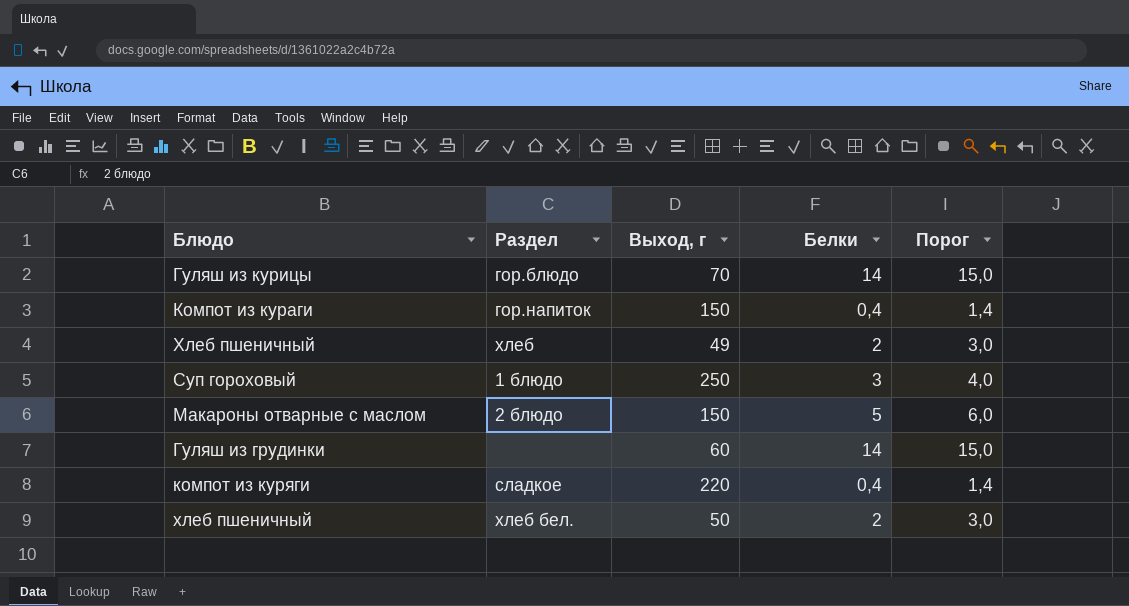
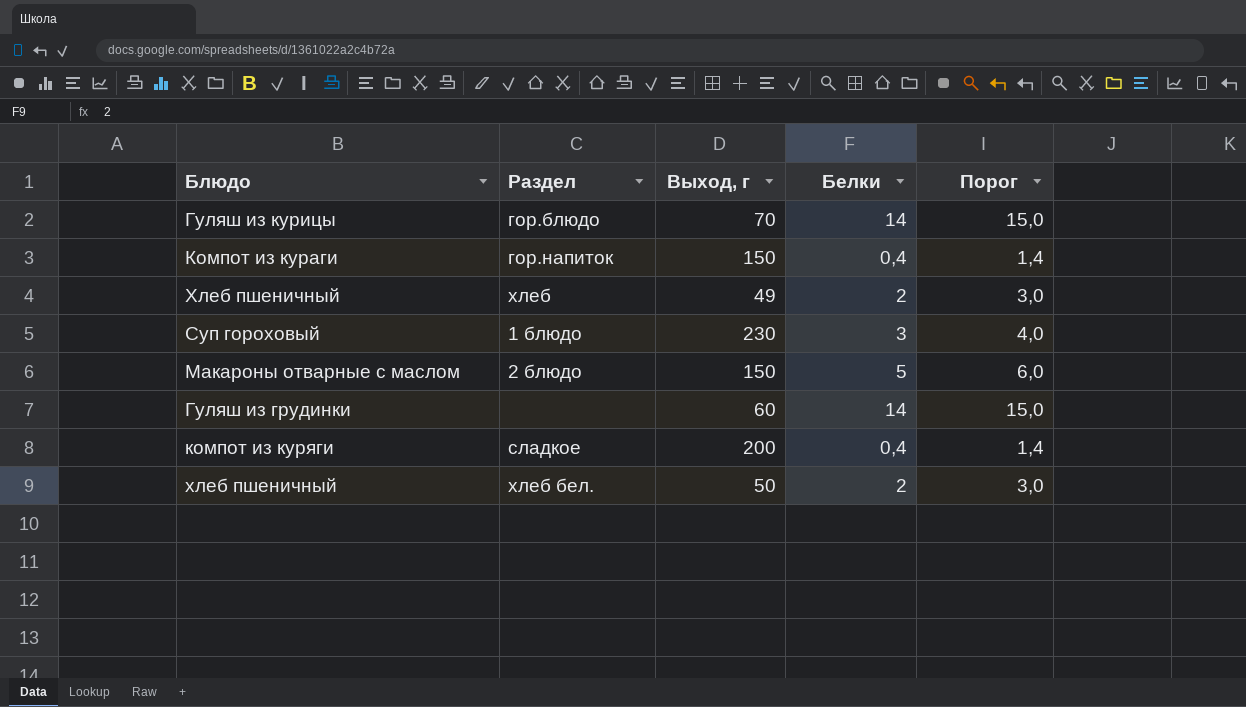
Суп гороховый | Выход, г: 250 -> 230
компот из куряги | Выход, г: 220 -> 200

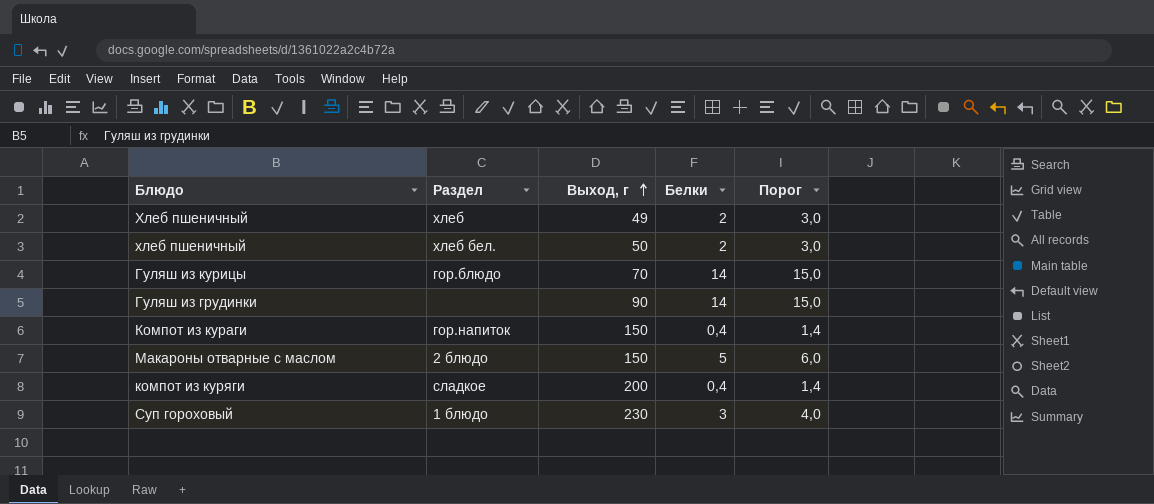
row order: none -> Выход, г ascending
Гуляш из грудинки | Выход, г: 60 -> 90

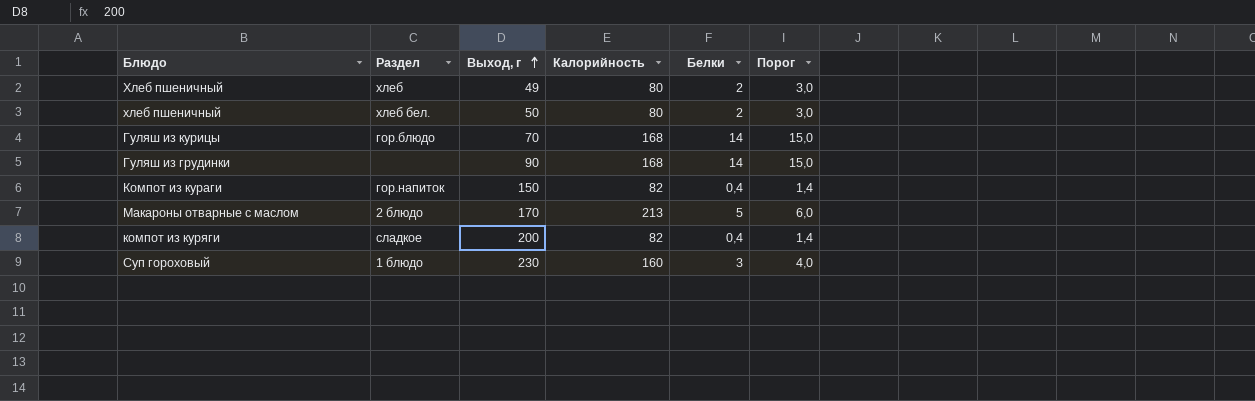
column Калорийность | position: none -> 4
Макароны отварные с маслом | Выход, г: 150 -> 170

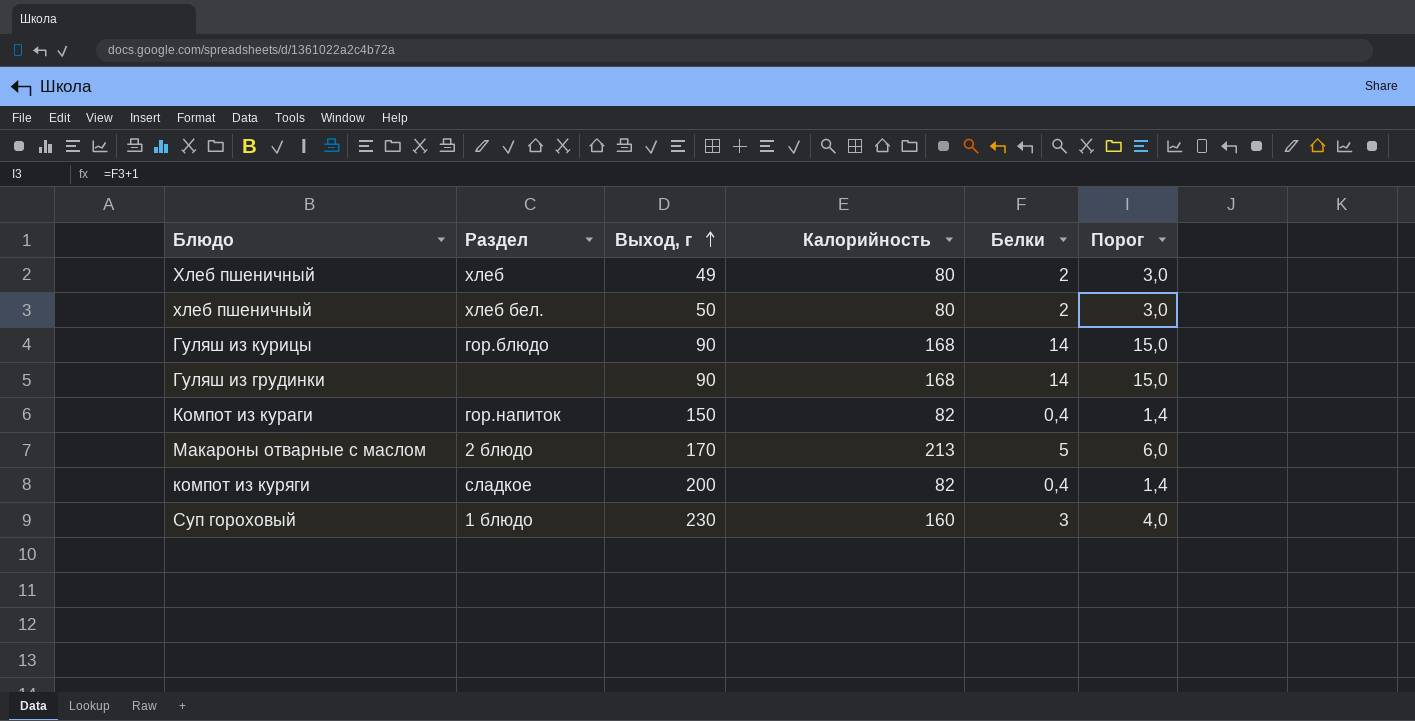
Гуляш из курицы | Выход, г: 70 -> 90

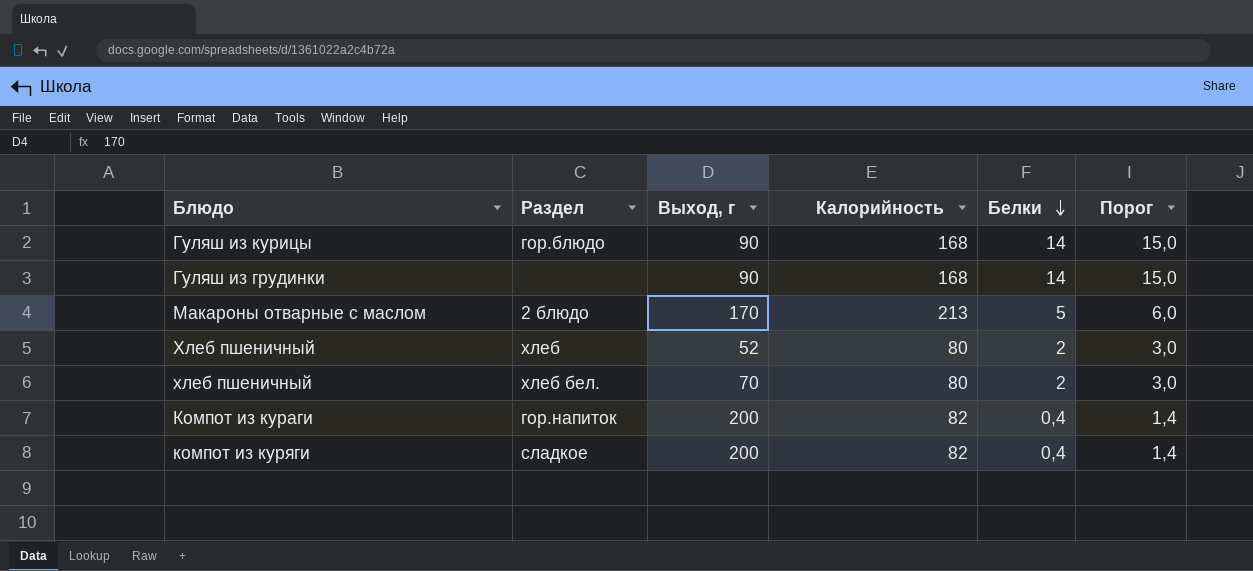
row order: Выход, г ascending -> Белки descending
row Суп гороховый: 1 блюдо | 230 | 160 | 3 | 4,0 -> none
Хлеб пшеничный | Выход, г: 49 -> 52
хлеб пшеничный | Выход, г: 50 -> 70
Компот из кураги | Выход, г: 150 -> 200

